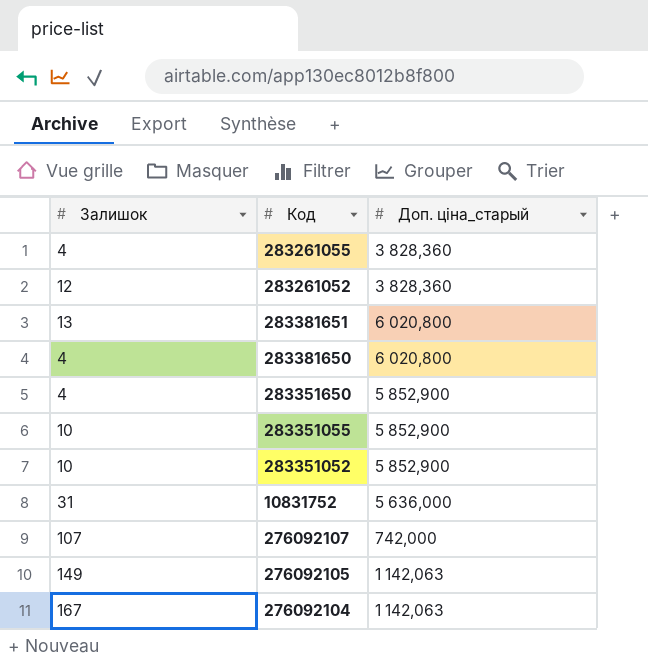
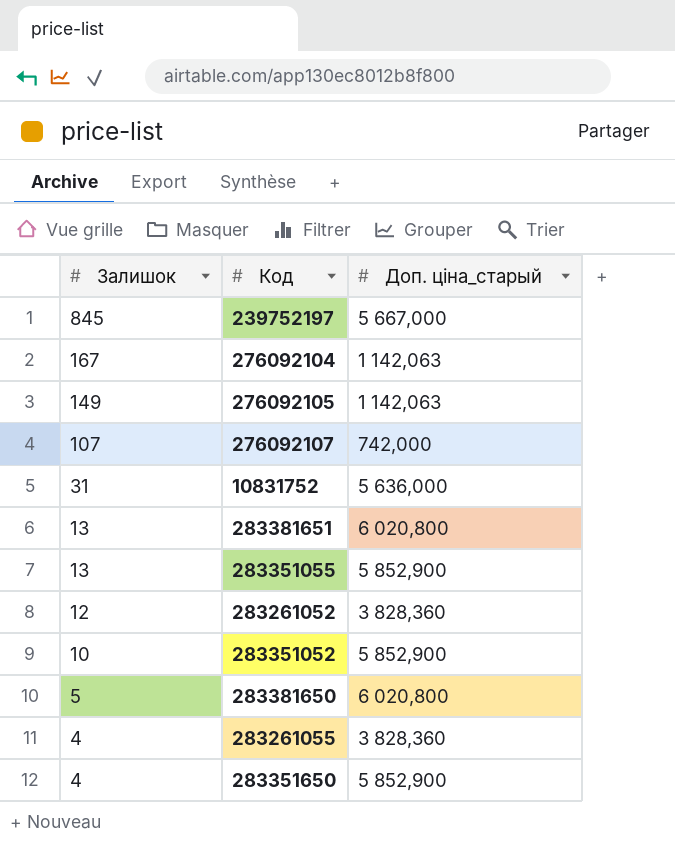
row order: none -> Залишок descending
row 239752197: none -> 845 | 5 667,000
283351055 | Залишок: 10 -> 13
283381650 | Залишок: 4 -> 5

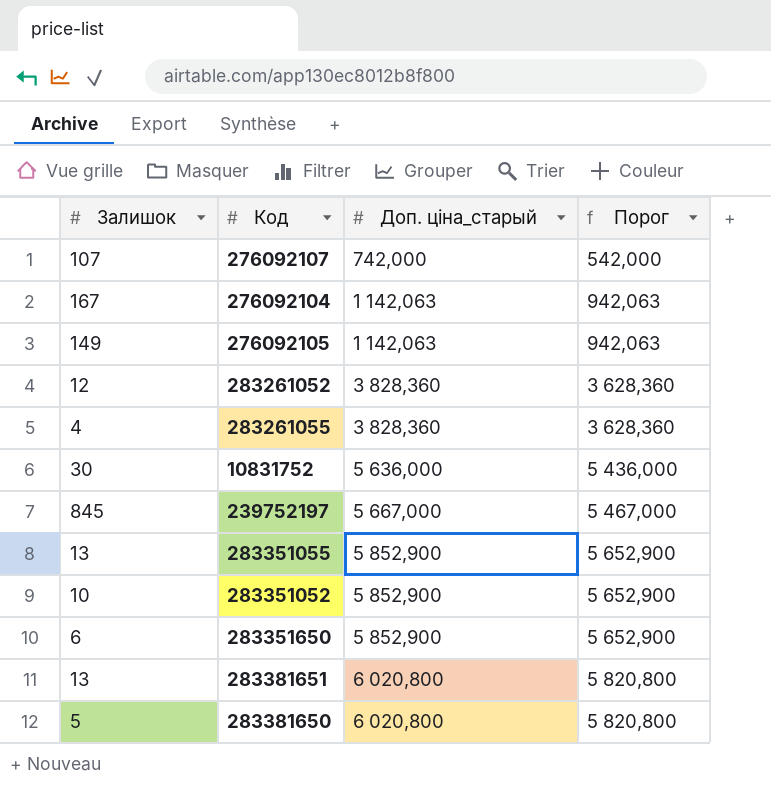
row order: Залишок descending -> Доп. ціна_старый ascending
column Порог | formula: none -> [Доп. ціна_старый] - 200
10831752 | Залишок: 31 -> 30
283351650 | Залишок: 4 -> 6

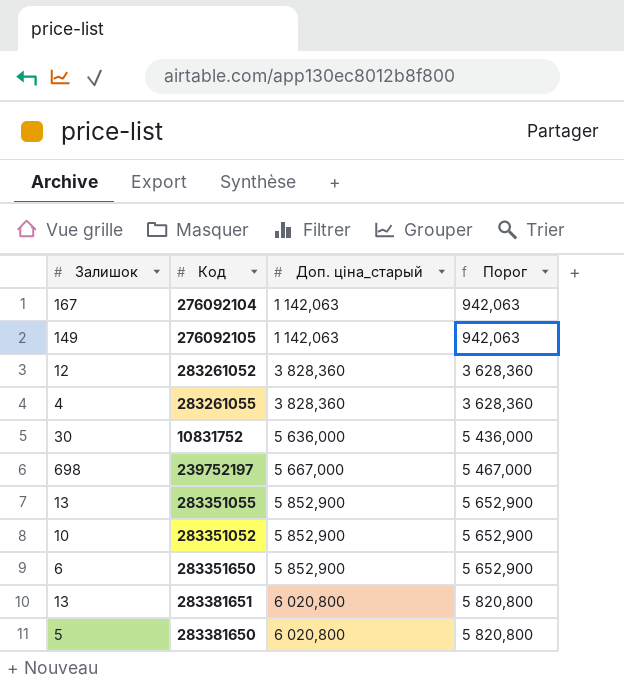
row 276092107: 107 | 742,000 | 542,000 -> none
239752197 | Залишок: 845 -> 698

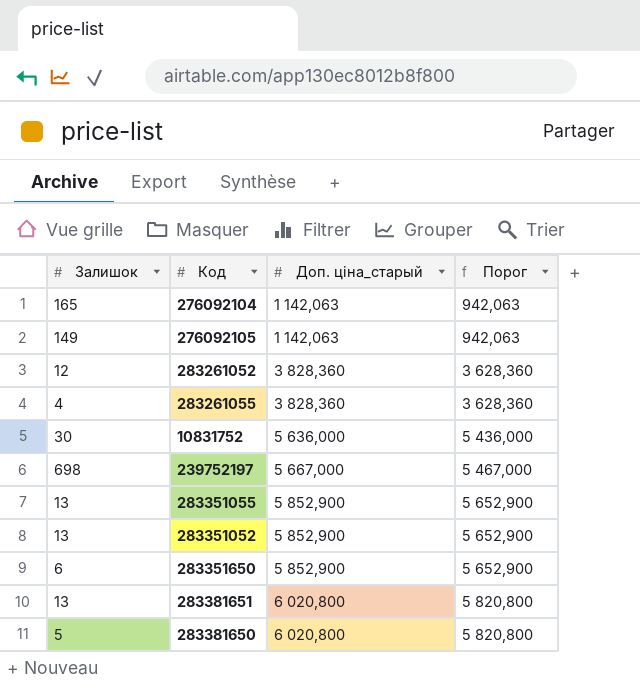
276092104 | Залишок: 167 -> 165
283351052 | Залишок: 10 -> 13

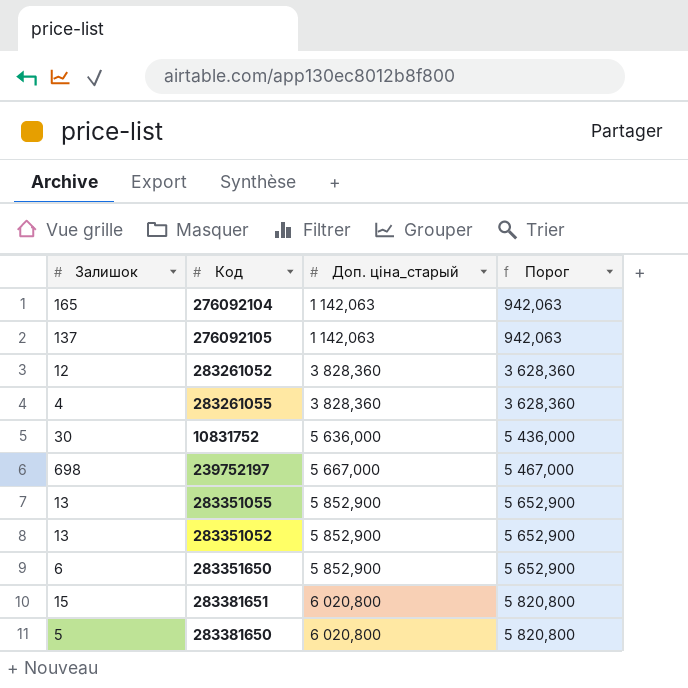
276092105 | Залишок: 149 -> 137
283381651 | Залишок: 13 -> 15

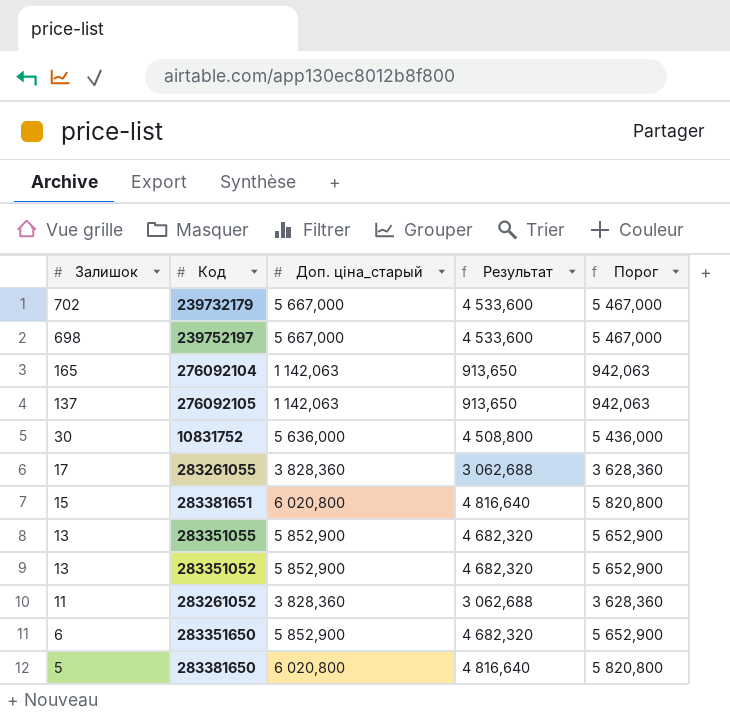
row order: Доп. ціна_старый ascending -> Залишок descending
column Результат | formula: none -> [Доп. ціна_старый] * 0,8
row 239732179: none -> 702 | 5 667,000 | 4 533,600 | 5 467,000
283261055 | Залишок: 4 -> 17
283261052 | Залишок: 12 -> 11

